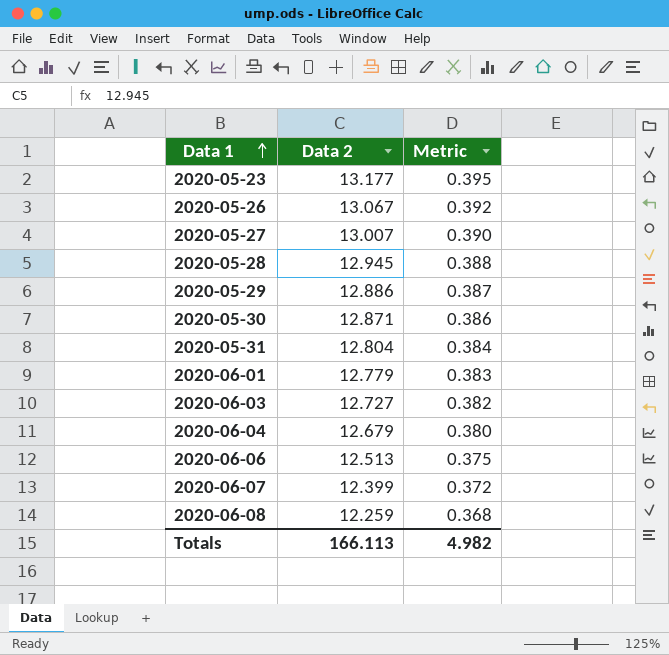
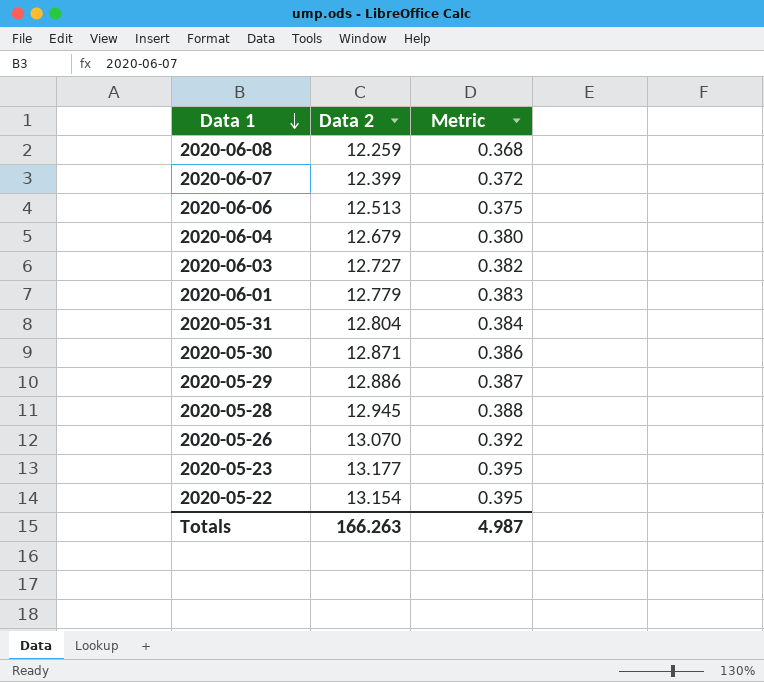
row order: Data 1 ascending -> Data 1 descending
row 2020-05-27: 13.007 | 0.390 -> none
2020-05-26 | Data 2: 13.067 -> 13.070
row 2020-05-22: none -> 13.154 | 0.395
Totals | Data 2: 166.113 -> 166.263
Totals | Metric: 4.982 -> 4.987

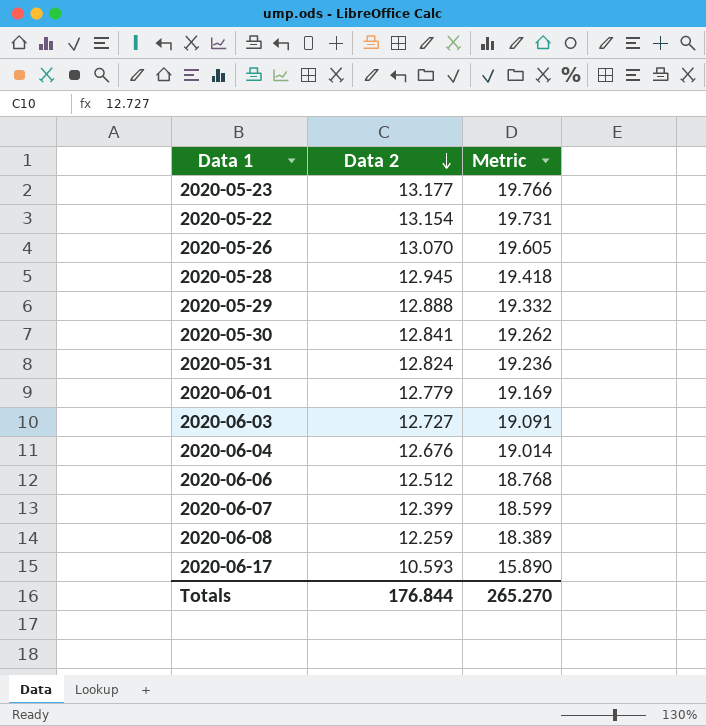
row order: Data 1 descending -> Data 2 descending
column Metric | formula: [Data 2] * 0.03 -> [Data 2] * 1.5
2020-05-29 | Data 2: 12.886 -> 12.888
2020-05-30 | Data 2: 12.871 -> 12.841
2020-05-31 | Data 2: 12.804 -> 12.824
2020-06-04 | Data 2: 12.679 -> 12.676
2020-06-06 | Data 2: 12.513 -> 12.512
row 2020-06-17: none -> 10.593 | 15.890
Totals | Data 2: 166.263 -> 176.844
Totals | Metric: 4.987 -> 265.270

